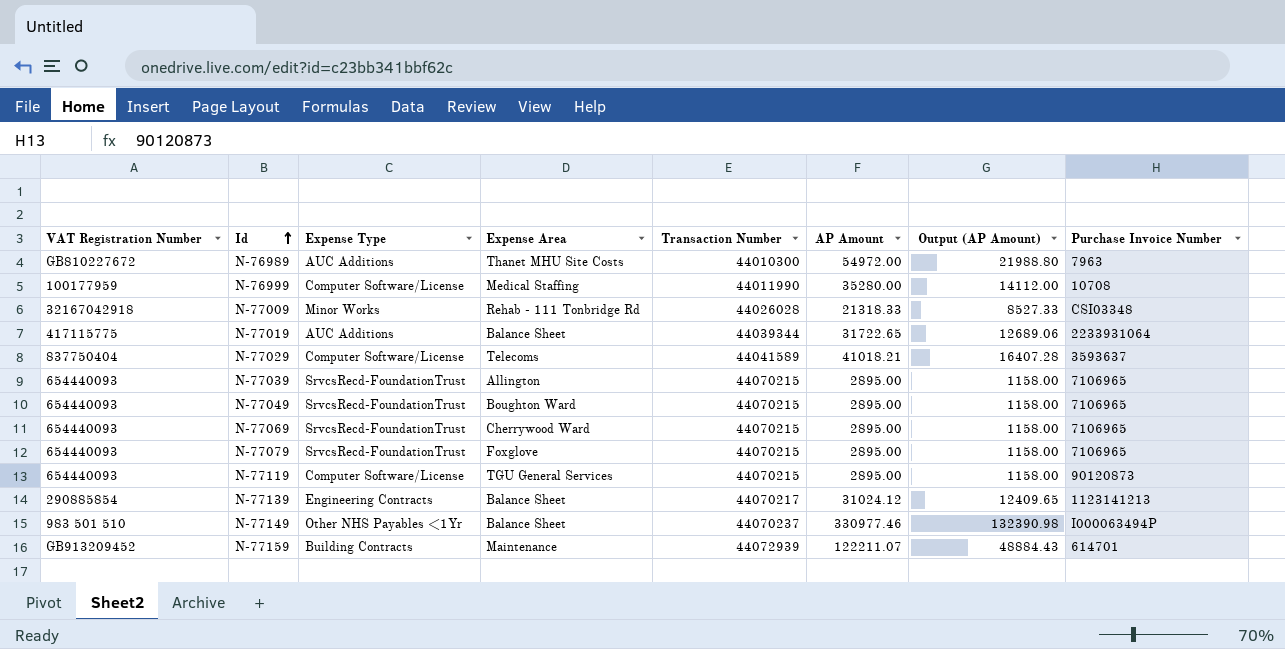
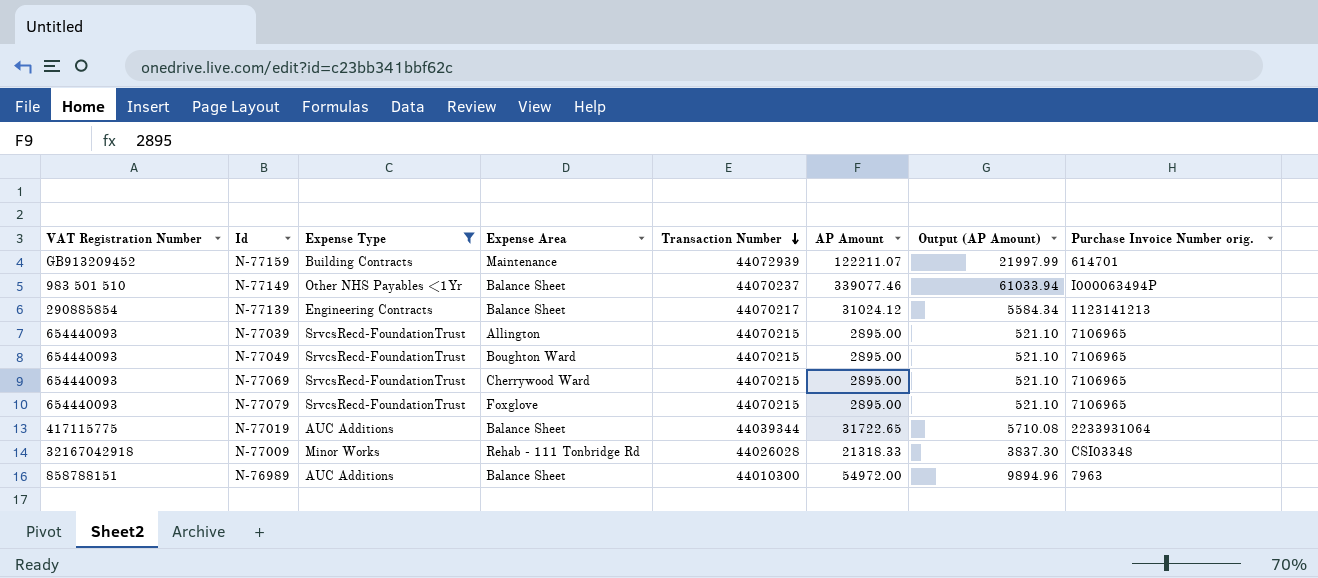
filter: none -> Expense Type != Computer Software/License
row order: Id ascending -> Transaction Number descending
column Output (AP Amount) | formula: [AP Amount] * 0.4 -> [AP Amount] * 0.18
column name: Purchase Invoice Number -> Purchase Invoice Number orig.
N-77149 | AP Amount: 330977.46 -> 339077.46
N-76989 | VAT Registration Number: GB810227672 -> 858788151
N-76989 | Expense Area: Thanet MHU Site Costs -> Balance Sheet

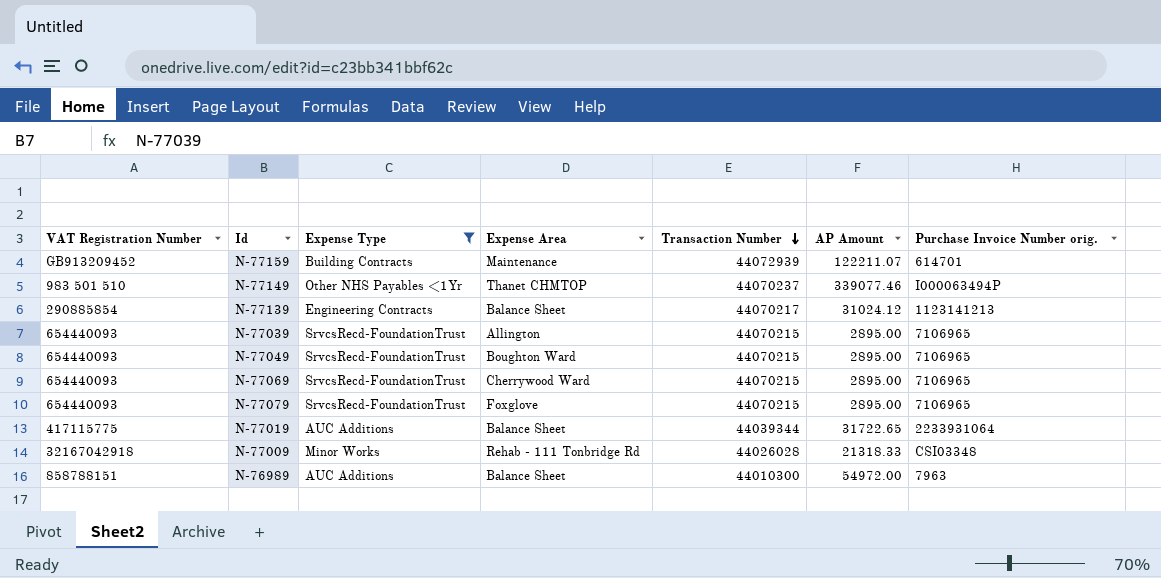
column Output (AP Amount) | formula: [AP Amount] * 0.18 -> none
N-77149 | Expense Area: Balance Sheet -> Thanet CHMTOP

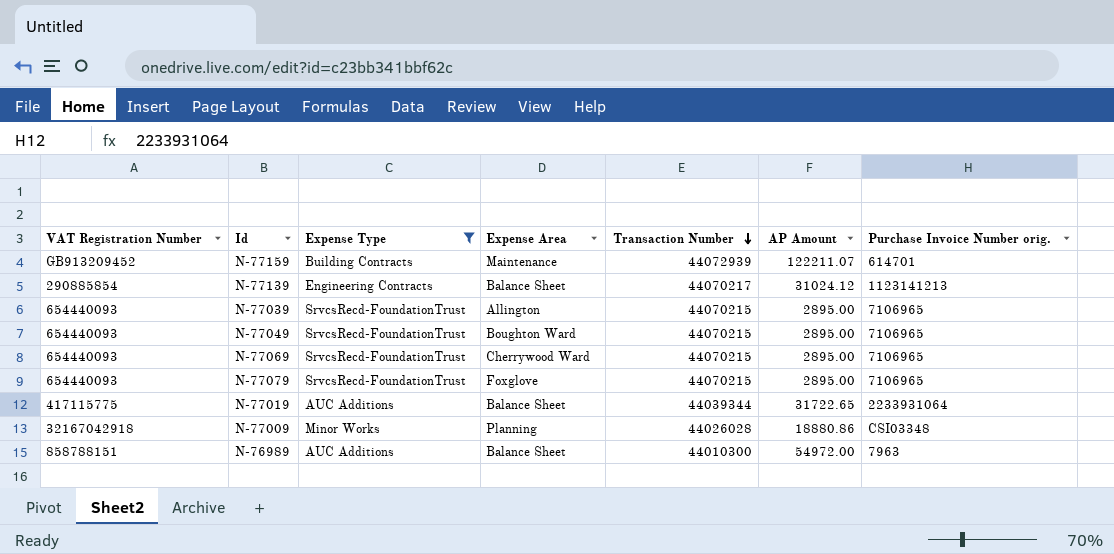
row N-77149: 983 501 510 | Other NHS Payables <1Yr | Thanet CHMTOP | 44070237 | 339077.46 | I000063494P -> none
N-77009 | Expense Area: Rehab - 111 Tonbridge Rd -> Planning
N-77009 | AP Amount: 21318.33 -> 18880.86

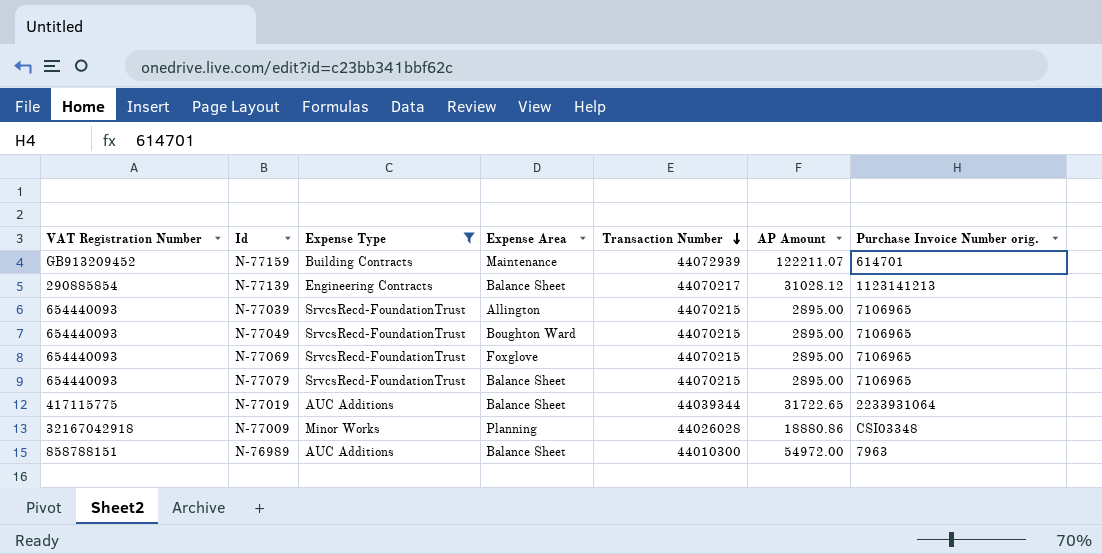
N-77139 | AP Amount: 31024.12 -> 31028.12
N-77069 | Expense Area: Cherrywood Ward -> Foxglove
N-77079 | Expense Area: Foxglove -> Balance Sheet

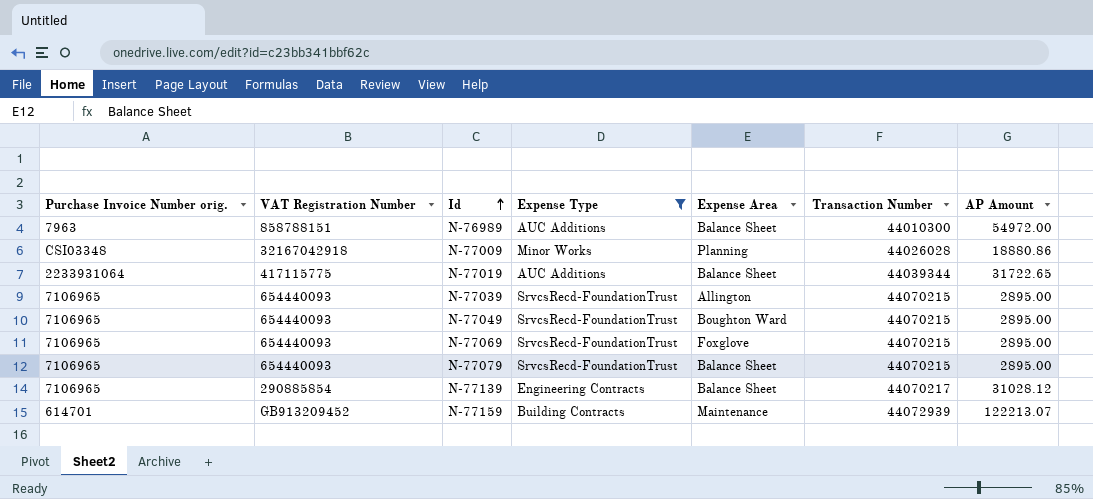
row order: Transaction Number descending -> Id ascending
column Purchase Invoice Number orig. | position: 7 -> 1
N-77139 | Purchase Invoice Number orig.: 1123141213 -> 7106965
N-77159 | AP Amount: 122211.07 -> 122213.07

